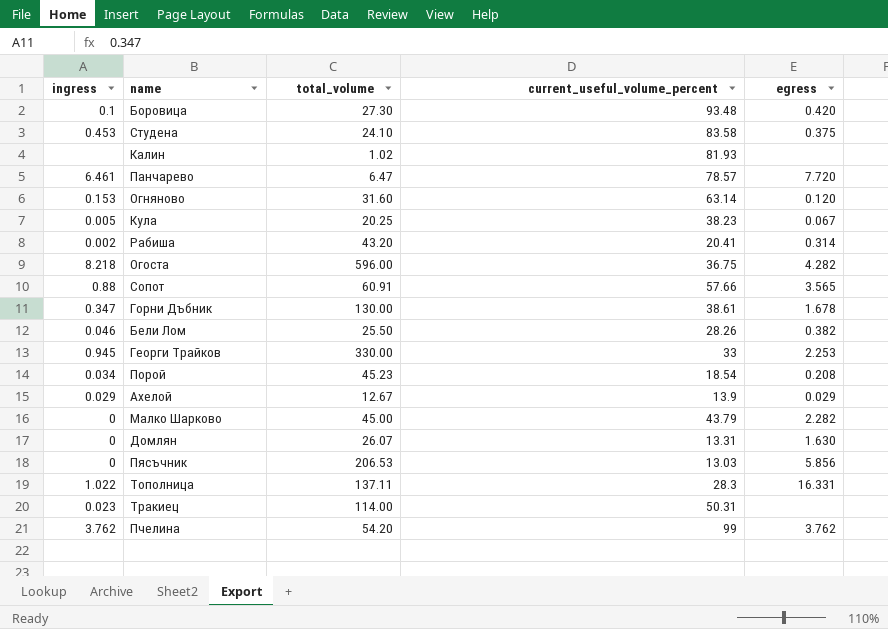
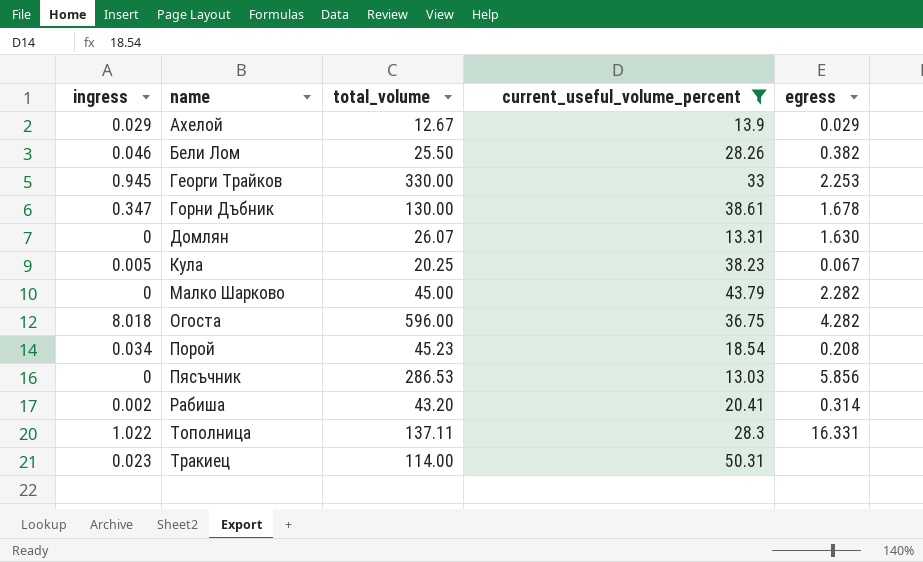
filter: none -> current_useful_volume_percent <= 50.31
row order: none -> name ascending
Огоста | ingress: 8.218 -> 8.018
Пясъчник | total_volume: 206.53 -> 286.53

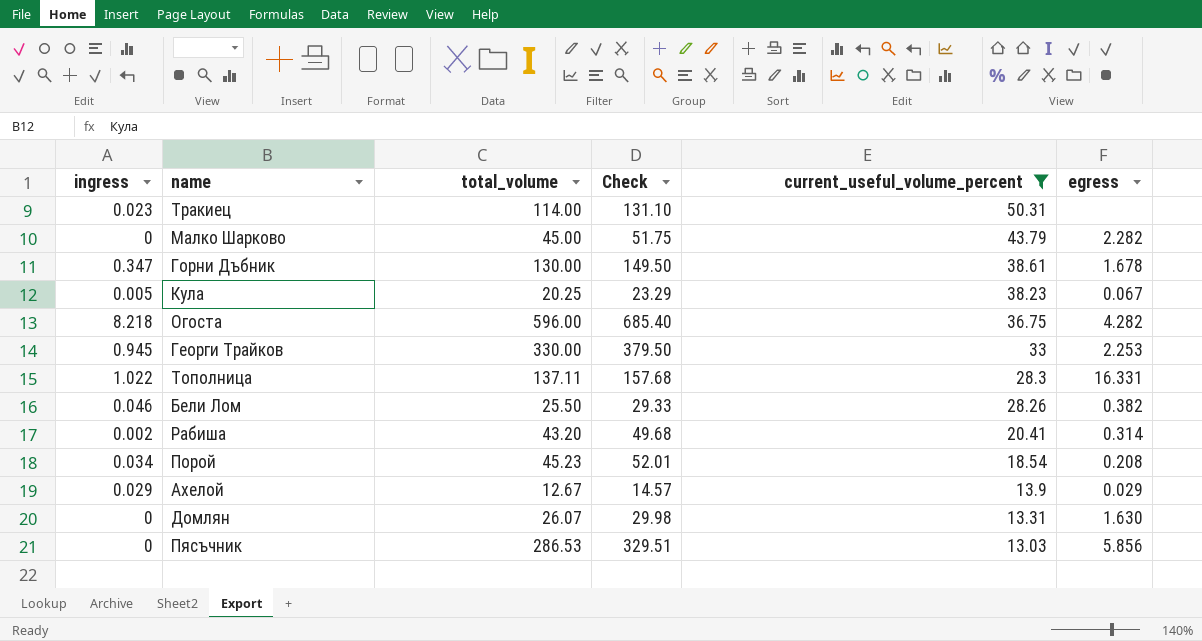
row order: name ascending -> current_useful_volume_percent descending
column Check | formula: none -> [total_volume] * 1.15
Огоста | ingress: 8.018 -> 8.218

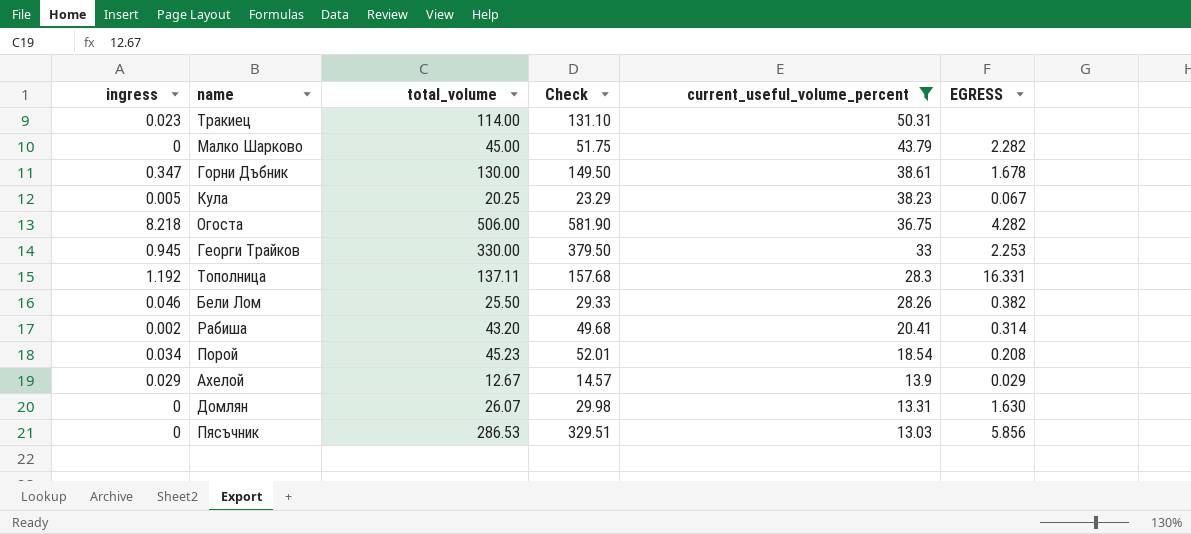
column name: egress -> EGRESS
Огоста | total_volume: 596.00 -> 506.00
Огоста | Check: 685.40 -> 581.90
Тополница | ingress: 1.022 -> 1.192

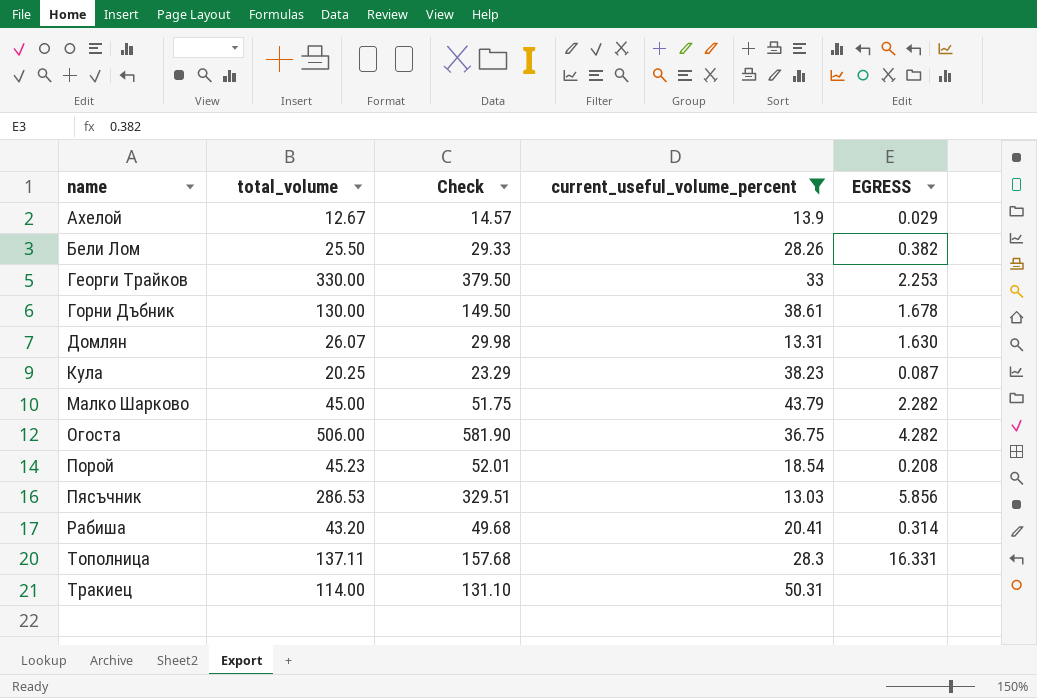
row order: current_useful_volume_percent descending -> name ascending
column ingress | position: 1 -> none
Кула | EGRESS: 0.067 -> 0.087

